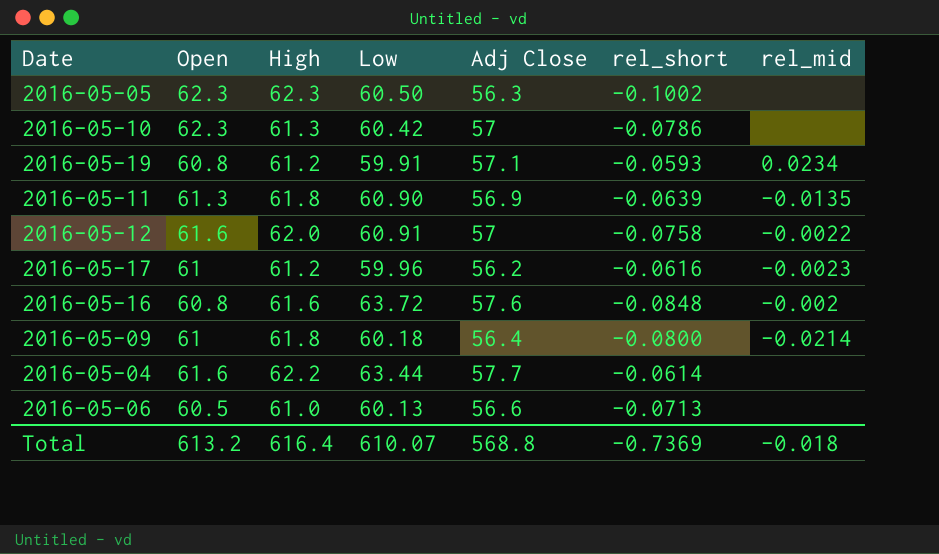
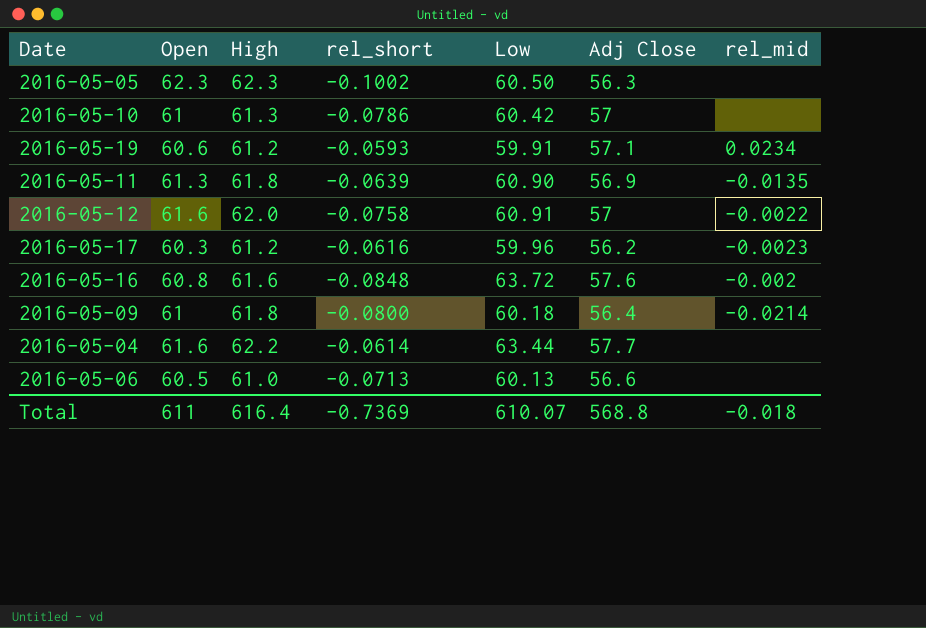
column rel_short | position: 6 -> 4
2016-05-10 | Open: 62.3 -> 61
2016-05-19 | Open: 60.8 -> 60.6
2016-05-17 | Open: 61 -> 60.3
Total | Open: 613.2 -> 611

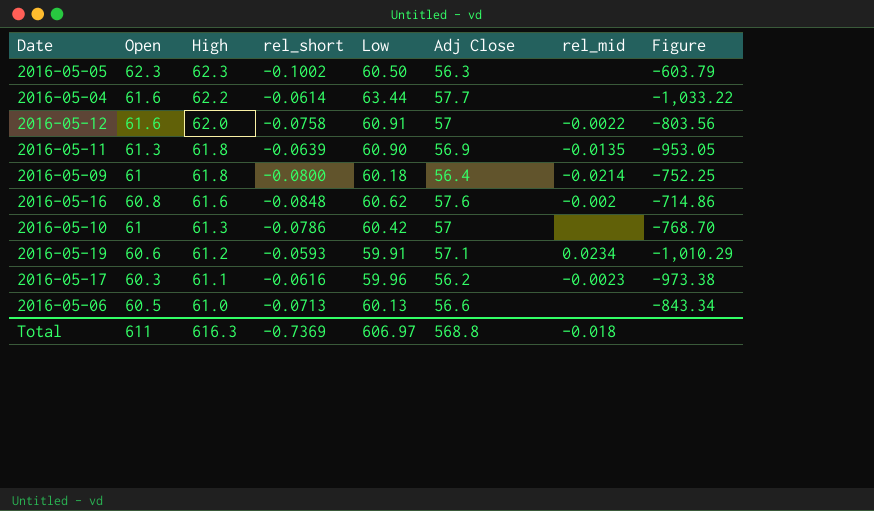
row order: none -> High descending
column Figure | formula: none -> [Low] / [rel_short]
2016-05-16 | Low: 63.72 -> 60.62
2016-05-17 | High: 61.2 -> 61.1
Total | High: 616.4 -> 616.3
Total | Low: 610.07 -> 606.97

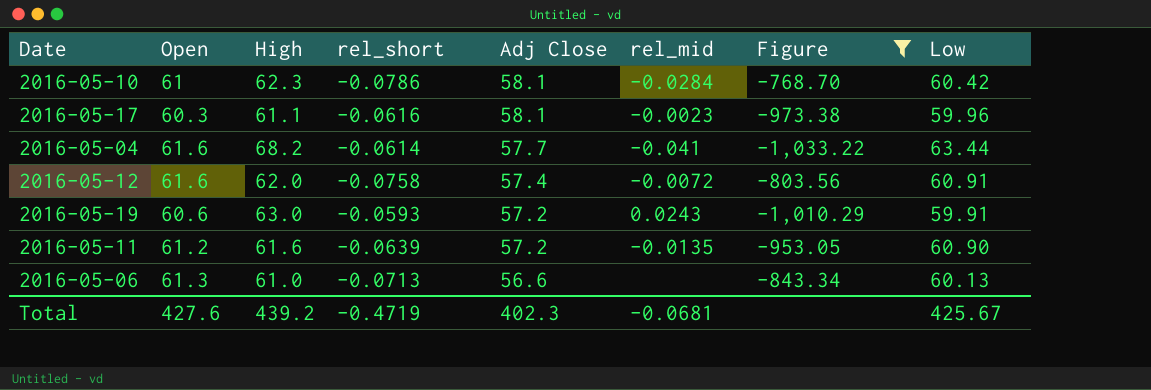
filter: none -> Figure <= -768.70
row order: High descending -> Adj Close descending
column Low | position: 5 -> 8
2016-05-10 | High: 61.3 -> 62.3
2016-05-10 | Adj Close: 57 -> 58.1
2016-05-10 | rel_mid: none -> -0.0284
2016-05-17 | Adj Close: 56.2 -> 58.1
2016-05-04 | High: 62.2 -> 68.2
2016-05-04 | rel_mid: none -> -0.041
2016-05-12 | Adj Close: 57 -> 57.4
2016-05-12 | rel_mid: -0.0022 -> -0.0072
2016-05-19 | High: 61.2 -> 63.0
2016-05-19 | Adj Close: 57.1 -> 57.2
2016-05-19 | rel_mid: 0.0234 -> 0.0243
2016-05-11 | Open: 61.3 -> 61.2
2016-05-11 | High: 61.8 -> 61.6
2016-05-11 | Adj Close: 56.9 -> 57.2
2016-05-06 | Open: 60.5 -> 61.3
Total | Open: 611 -> 427.6
Total | High: 616.3 -> 439.2
Total | rel_short: -0.7369 -> -0.4719
Total | Adj Close: 568.8 -> 402.3
Total | rel_mid: -0.018 -> -0.0681
Total | Low: 606.97 -> 425.67

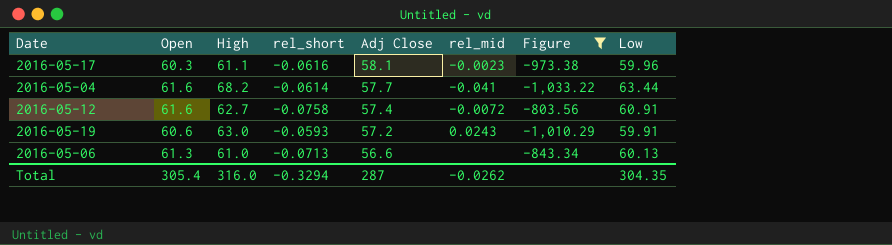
row 2016-05-10: 61 | 62.3 | -0.0786 | 58.1 | -0.0284 | -768.70 | 60.42 -> none
row 2016-05-11: 61.2 | 61.6 | -0.0639 | 57.2 | -0.0135 | -953.05 | 60.90 -> none
2016-05-12 | High: 62.0 -> 62.7
Total | Open: 427.6 -> 305.4
Total | High: 439.2 -> 316.0
Total | rel_short: -0.4719 -> -0.3294
Total | Adj Close: 402.3 -> 287
Total | rel_mid: -0.0681 -> -0.0262
Total | Low: 425.67 -> 304.35

